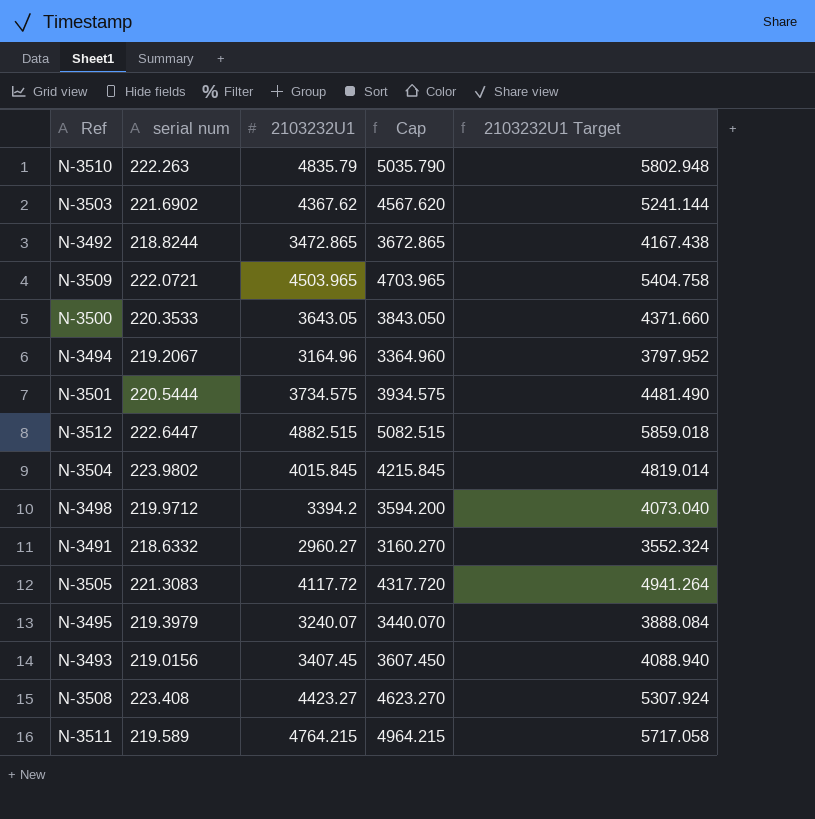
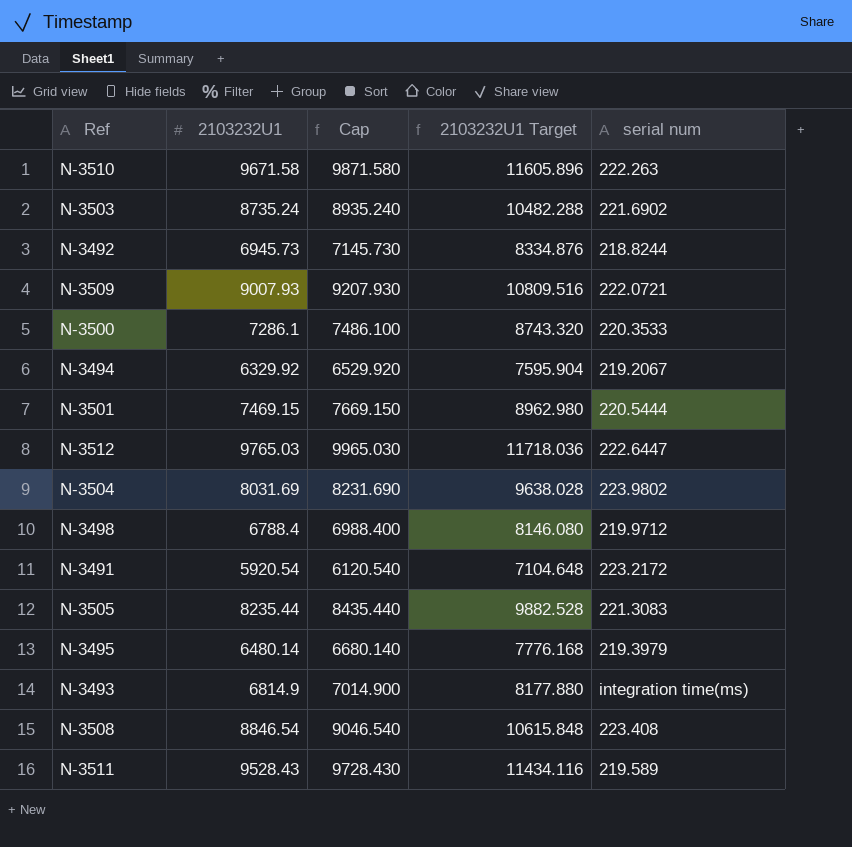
column serial num | position: 2 -> 5
N-3510 | 2103232U1: 4835.79 -> 9671.58
N-3510 | Cap: 5035.790 -> 9871.580
N-3510 | 2103232U1 Target: 5802.948 -> 11605.896
N-3503 | 2103232U1: 4367.62 -> 8735.24
N-3503 | Cap: 4567.620 -> 8935.240
N-3503 | 2103232U1 Target: 5241.144 -> 10482.288
N-3492 | 2103232U1: 3472.865 -> 6945.73
N-3492 | Cap: 3672.865 -> 7145.730
N-3492 | 2103232U1 Target: 4167.438 -> 8334.876
N-3509 | 2103232U1: 4503.965 -> 9007.93
N-3509 | Cap: 4703.965 -> 9207.930
N-3509 | 2103232U1 Target: 5404.758 -> 10809.516
N-3500 | 2103232U1: 3643.05 -> 7286.1
N-3500 | Cap: 3843.050 -> 7486.100
N-3500 | 2103232U1 Target: 4371.660 -> 8743.320
N-3494 | 2103232U1: 3164.96 -> 6329.92
N-3494 | Cap: 3364.960 -> 6529.920
N-3494 | 2103232U1 Target: 3797.952 -> 7595.904
N-3501 | 2103232U1: 3734.575 -> 7469.15
N-3501 | Cap: 3934.575 -> 7669.150
N-3501 | 2103232U1 Target: 4481.490 -> 8962.980
N-3512 | 2103232U1: 4882.515 -> 9765.03
N-3512 | Cap: 5082.515 -> 9965.030
N-3512 | 2103232U1 Target: 5859.018 -> 11718.036
N-3504 | 2103232U1: 4015.845 -> 8031.69
N-3504 | Cap: 4215.845 -> 8231.690
N-3504 | 2103232U1 Target: 4819.014 -> 9638.028
N-3498 | 2103232U1: 3394.2 -> 6788.4
N-3498 | Cap: 3594.200 -> 6988.400
N-3498 | 2103232U1 Target: 4073.040 -> 8146.080
N-3491 | 2103232U1: 2960.27 -> 5920.54
N-3491 | Cap: 3160.270 -> 6120.540
N-3491 | 2103232U1 Target: 3552.324 -> 7104.648
N-3491 | serial num: 218.6332 -> 223.2172
N-3505 | 2103232U1: 4117.72 -> 8235.44
N-3505 | Cap: 4317.720 -> 8435.440
N-3505 | 2103232U1 Target: 4941.264 -> 9882.528
N-3495 | 2103232U1: 3240.07 -> 6480.14
N-3495 | Cap: 3440.070 -> 6680.140
N-3495 | 2103232U1 Target: 3888.084 -> 7776.168
N-3493 | 2103232U1: 3407.45 -> 6814.9
N-3493 | Cap: 3607.450 -> 7014.900
N-3493 | 2103232U1 Target: 4088.940 -> 8177.880
N-3493 | serial num: 219.0156 -> integration time(ms)
N-3508 | 2103232U1: 4423.27 -> 8846.54
N-3508 | Cap: 4623.270 -> 9046.540
N-3508 | 2103232U1 Target: 5307.924 -> 10615.848
N-3511 | 2103232U1: 4764.215 -> 9528.43
N-3511 | Cap: 4964.215 -> 9728.430
N-3511 | 2103232U1 Target: 5717.058 -> 11434.116

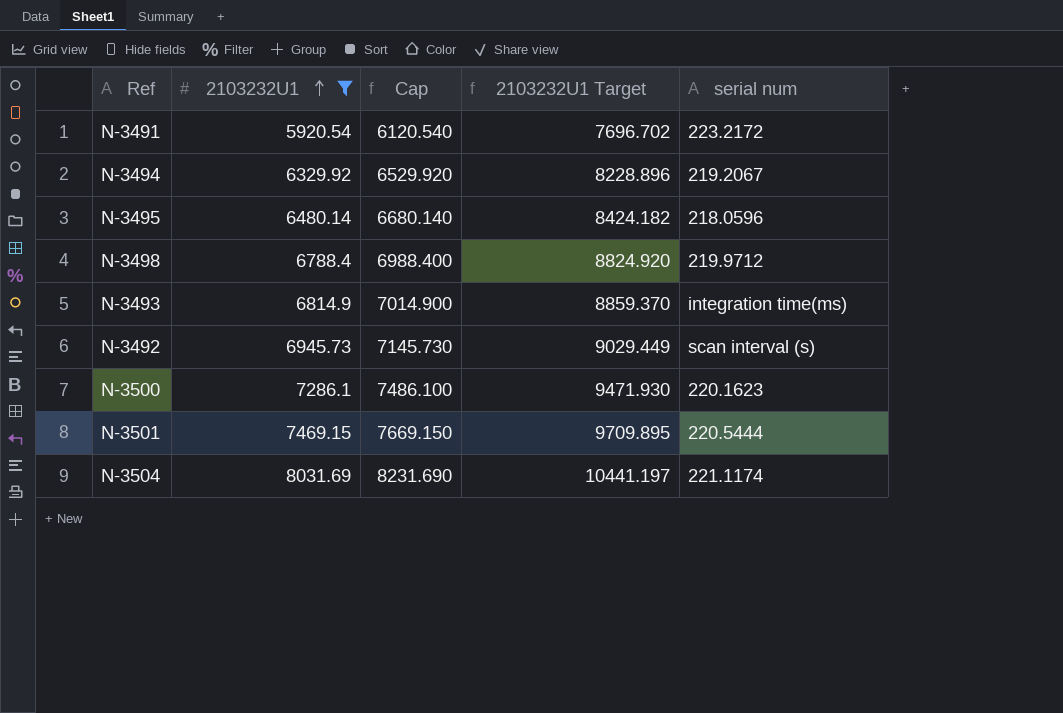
filter: none -> 2103232U1 <= 8031.69
row order: none -> 2103232U1 ascending
column 2103232U1 Target | formula: [2103232U1] * 1.2 -> [2103232U1] * 1.3
N-3495 | serial num: 219.3979 -> 218.0596
N-3492 | serial num: 218.8244 -> scan interval (s)
N-3500 | serial num: 220.3533 -> 220.1623
N-3504 | serial num: 223.9802 -> 221.1174

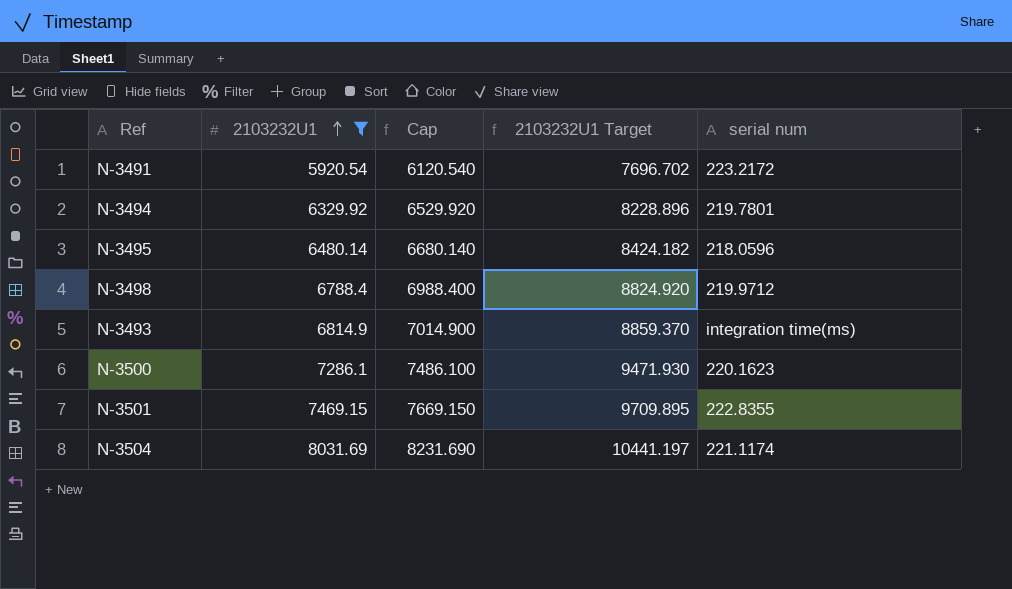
row N-3492: 6945.73 | 7145.730 | 9029.449 | scan interval (s) -> none
N-3494 | serial num: 219.2067 -> 219.7801
N-3501 | serial num: 220.5444 -> 222.8355

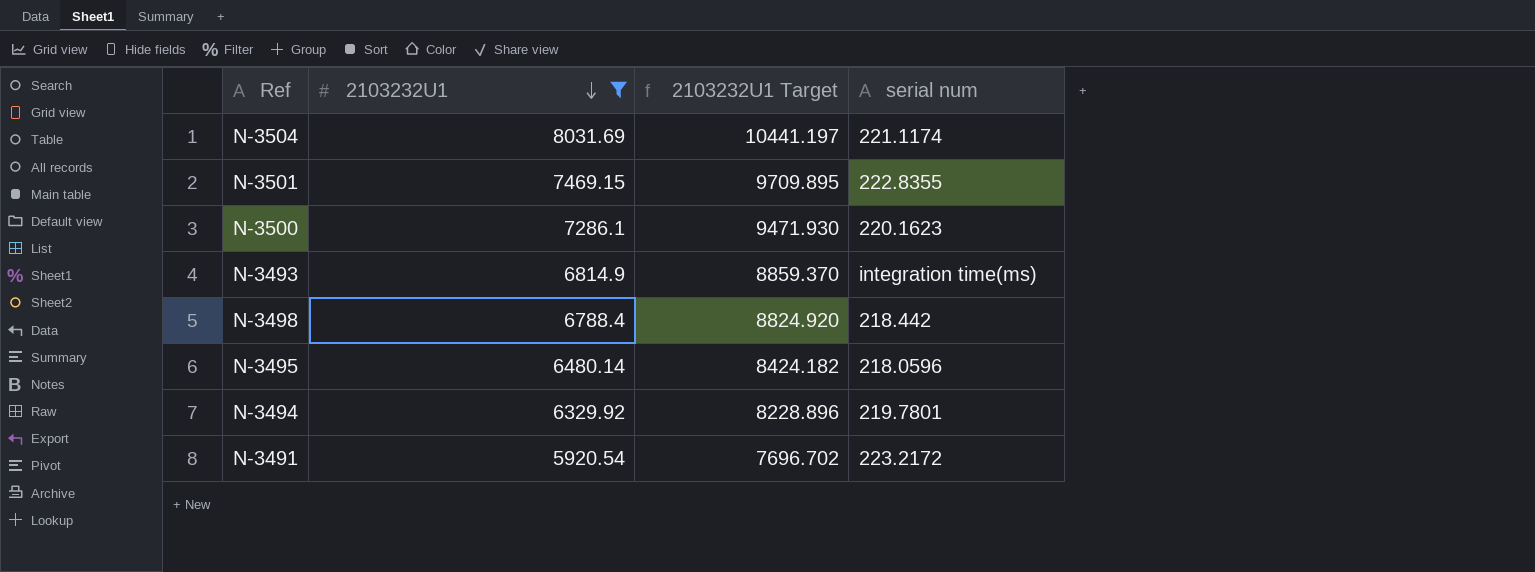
row order: 2103232U1 ascending -> 2103232U1 descending
column Cap | formula: [2103232U1] + 200 -> none
N-3498 | serial num: 219.9712 -> 218.442

